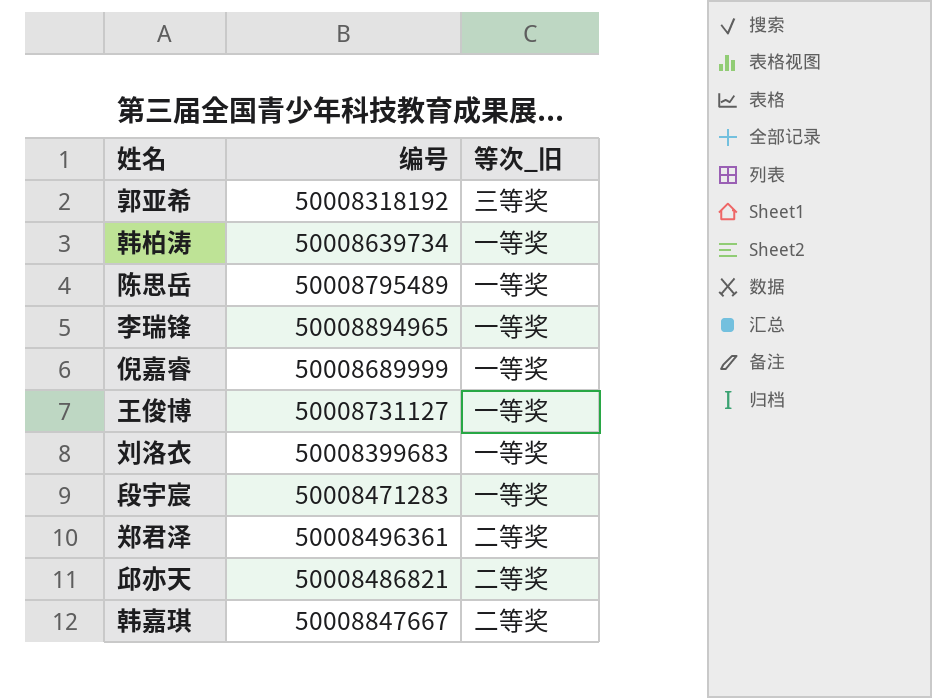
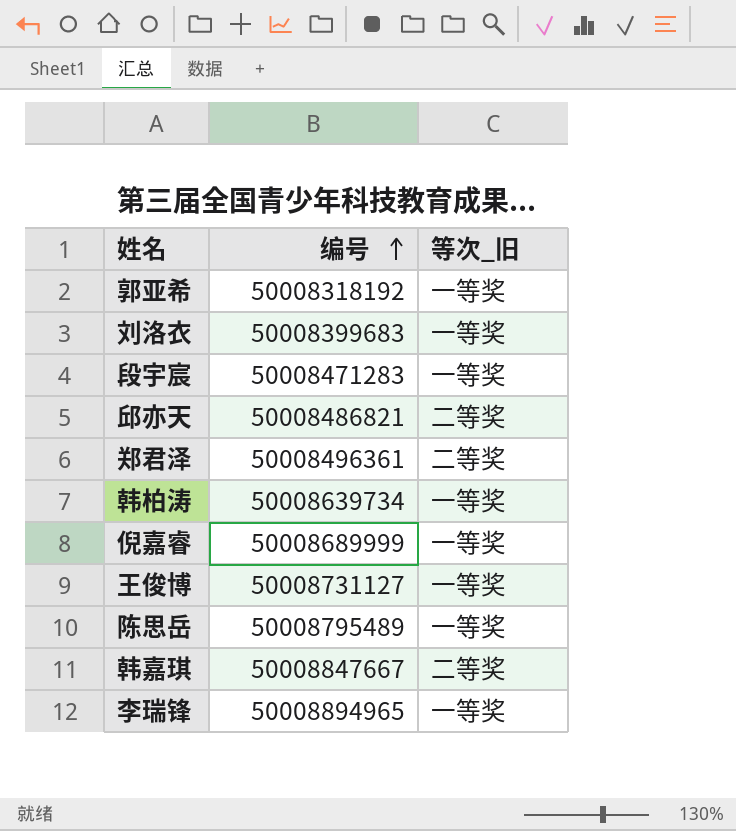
row order: none -> 编号 ascending
郭亚希 | 等次_旧: 三等奖 -> 一等奖

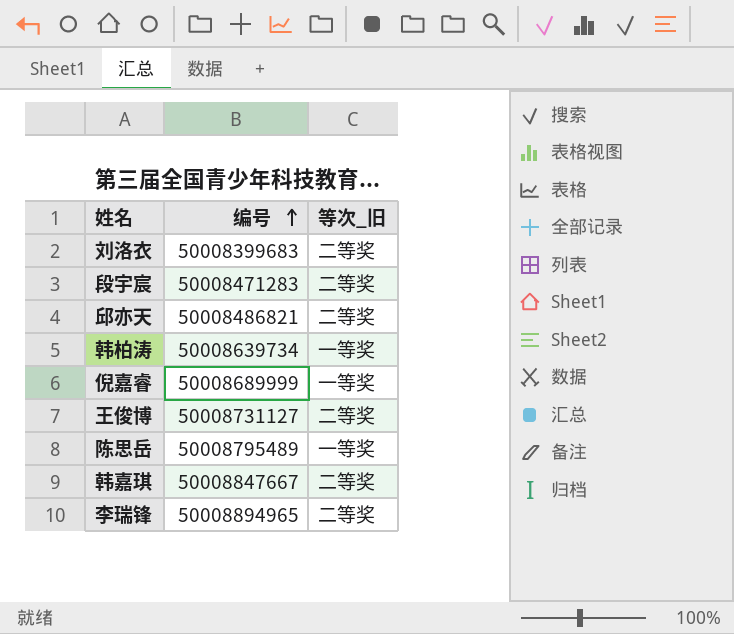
row 郭亚希: 50008318192 | 一等奖 -> none
row 郑君泽: 50008496361 | 二等奖 -> none
刘洛衣 | 等次_旧: 一等奖 -> 二等奖
段宇宸 | 等次_旧: 一等奖 -> 二等奖
王俊博 | 等次_旧: 一等奖 -> 二等奖
李瑞锋 | 等次_旧: 一等奖 -> 二等奖

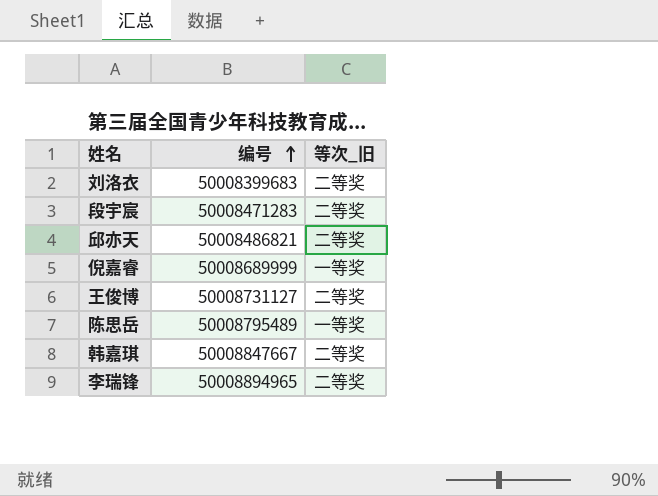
row 韩柏涛: 50008639734 | 一等奖 -> none

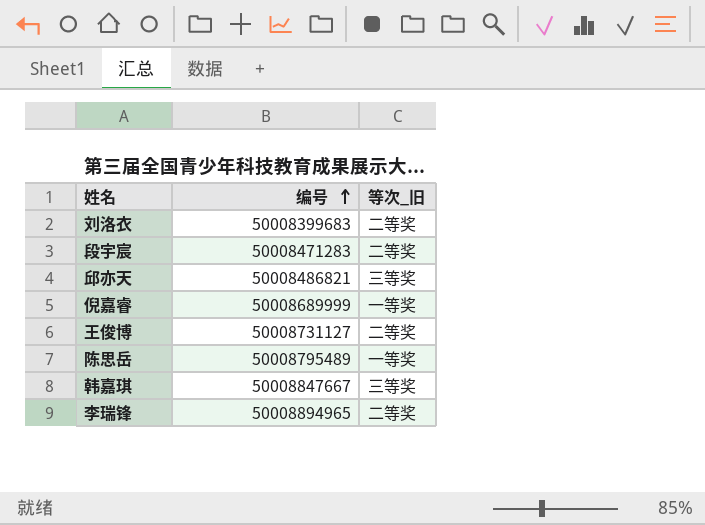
邱亦天 | 等次_旧: 二等奖 -> 三等奖
韩嘉琪 | 等次_旧: 二等奖 -> 三等奖

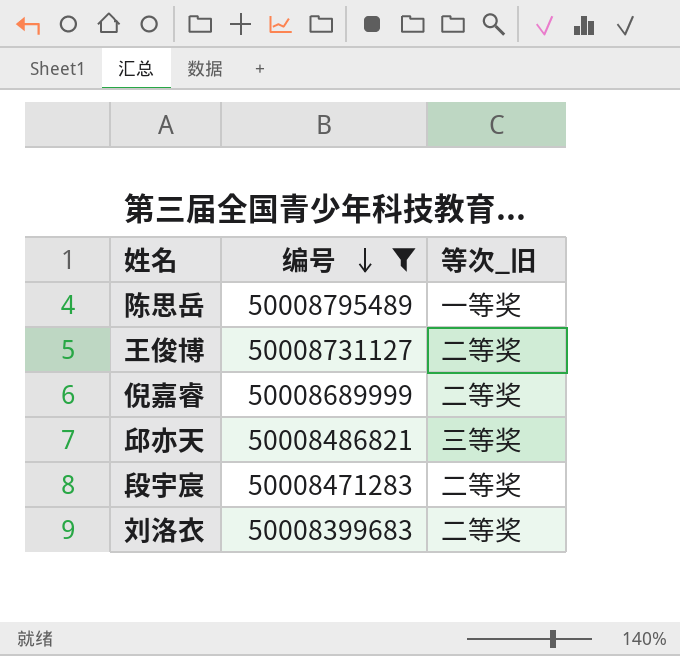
filter: none -> 编号 <= 50008795489
row order: 编号 ascending -> 编号 descending
倪嘉睿 | 等次_旧: 一等奖 -> 二等奖

